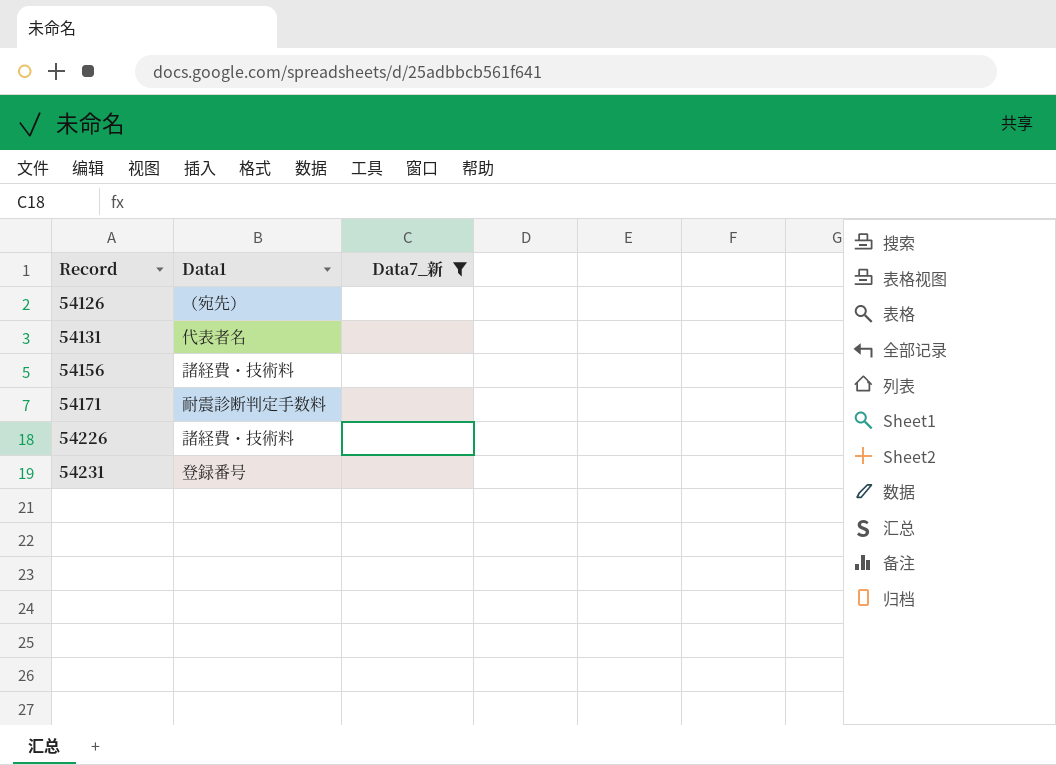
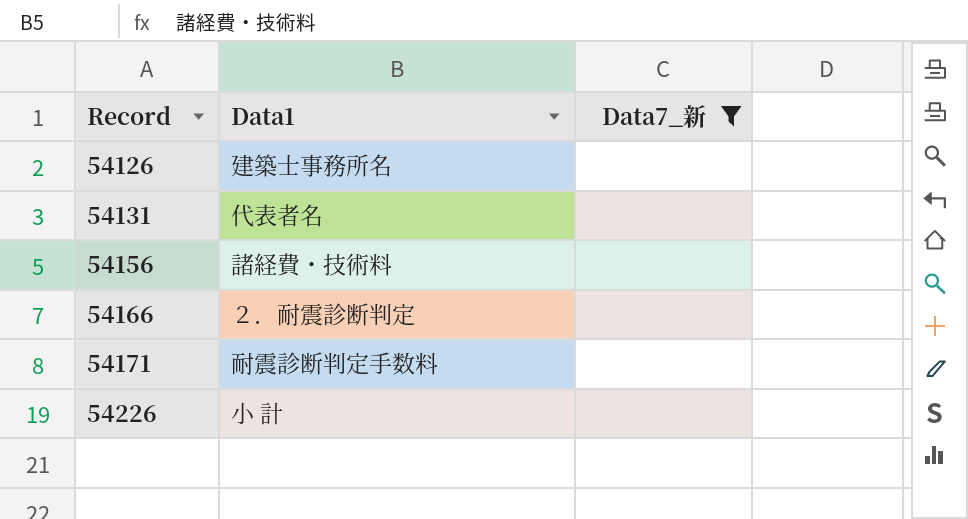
row 54231: 登録番号 | none -> none
54126 | Data1: （宛先） -> 建築士事務所名
row 54166: none -> ２．耐震診断判定 | none
54226 | Data1: 諸経費・技術料 -> 小 計

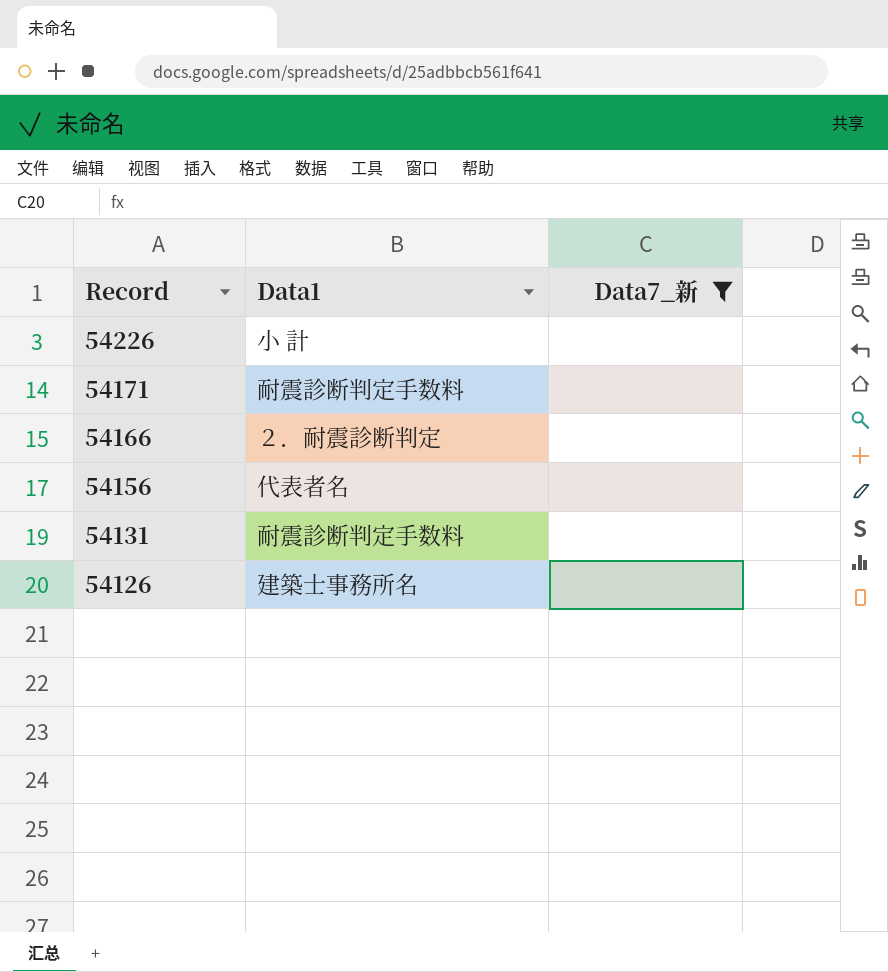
row order: Record ascending -> Record descending
54156 | Data1: 諸経費・技術料 -> 代表者名
54131 | Data1: 代表者名 -> 耐震診断判定手数料

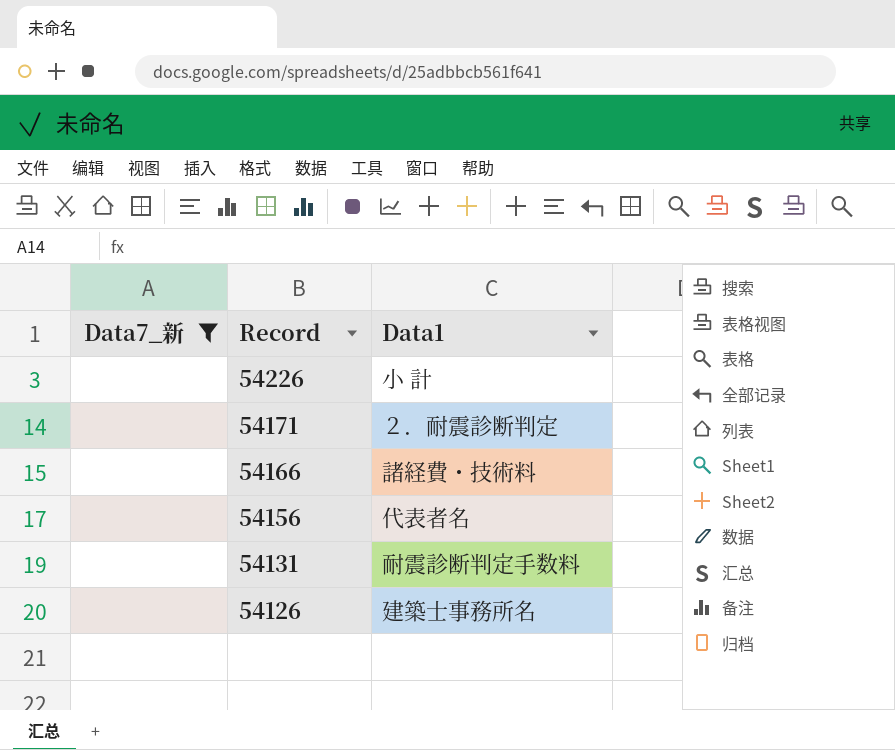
column Data7_新 | position: 3 -> 1
54171 | Data1: 耐震診断判定手数料 -> ２．耐震診断判定
54166 | Data1: ２．耐震診断判定 -> 諸経費・技術料

